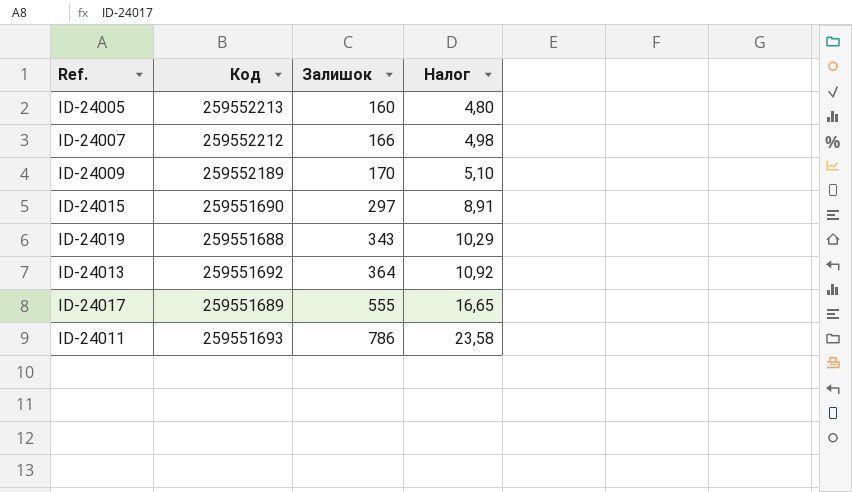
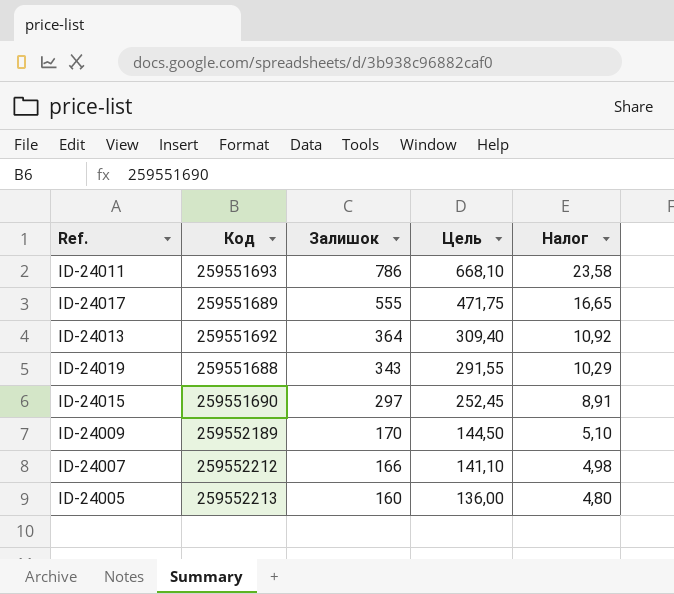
row order: Залишок ascending -> Залишок descending
column Цель | formula: none -> [Залишок] * 0,85

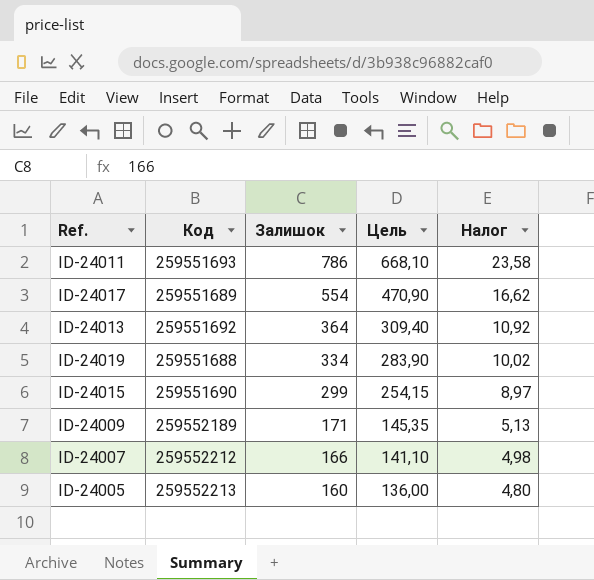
ID-24017 | Залишок: 555 -> 554
ID-24017 | Цель: 471,75 -> 470,90
ID-24017 | Налог: 16,65 -> 16,62
ID-24019 | Залишок: 343 -> 334
ID-24019 | Цель: 291,55 -> 283,90
ID-24019 | Налог: 10,29 -> 10,02
ID-24015 | Залишок: 297 -> 299
ID-24015 | Цель: 252,45 -> 254,15
ID-24015 | Налог: 8,91 -> 8,97
ID-24009 | Залишок: 170 -> 171
ID-24009 | Цель: 144,50 -> 145,35
ID-24009 | Налог: 5,10 -> 5,13

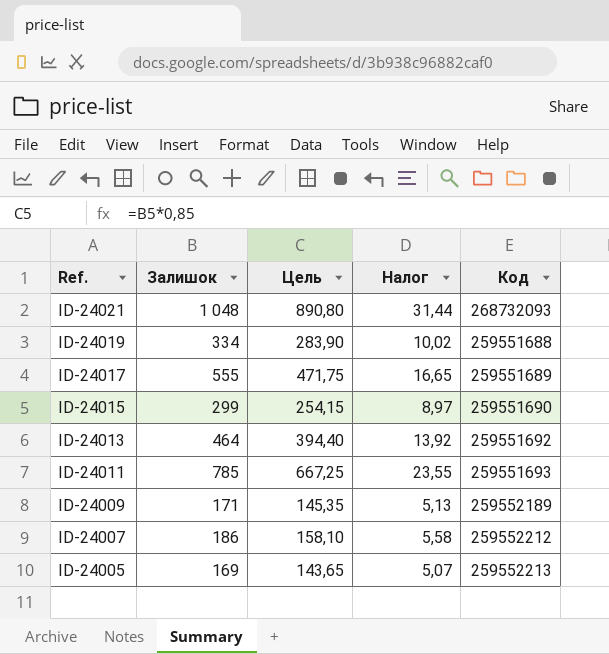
row order: Залишок descending -> Ref. descending
column Код | position: 2 -> 5
row ID-24021: none -> 1 048 | 890,80 | 31,44 | 268732093
ID-24017 | Залишок: 554 -> 555
ID-24017 | Цель: 470,90 -> 471,75
ID-24017 | Налог: 16,62 -> 16,65
ID-24013 | Залишок: 364 -> 464
ID-24013 | Цель: 309,40 -> 394,40
ID-24013 | Налог: 10,92 -> 13,92
ID-24011 | Залишок: 786 -> 785
ID-24011 | Цель: 668,10 -> 667,25
ID-24011 | Налог: 23,58 -> 23,55
ID-24007 | Залишок: 166 -> 186
ID-24007 | Цель: 141,10 -> 158,10
ID-24007 | Налог: 4,98 -> 5,58
ID-24005 | Залишок: 160 -> 169
ID-24005 | Цель: 136,00 -> 143,65
ID-24005 | Налог: 4,80 -> 5,07

